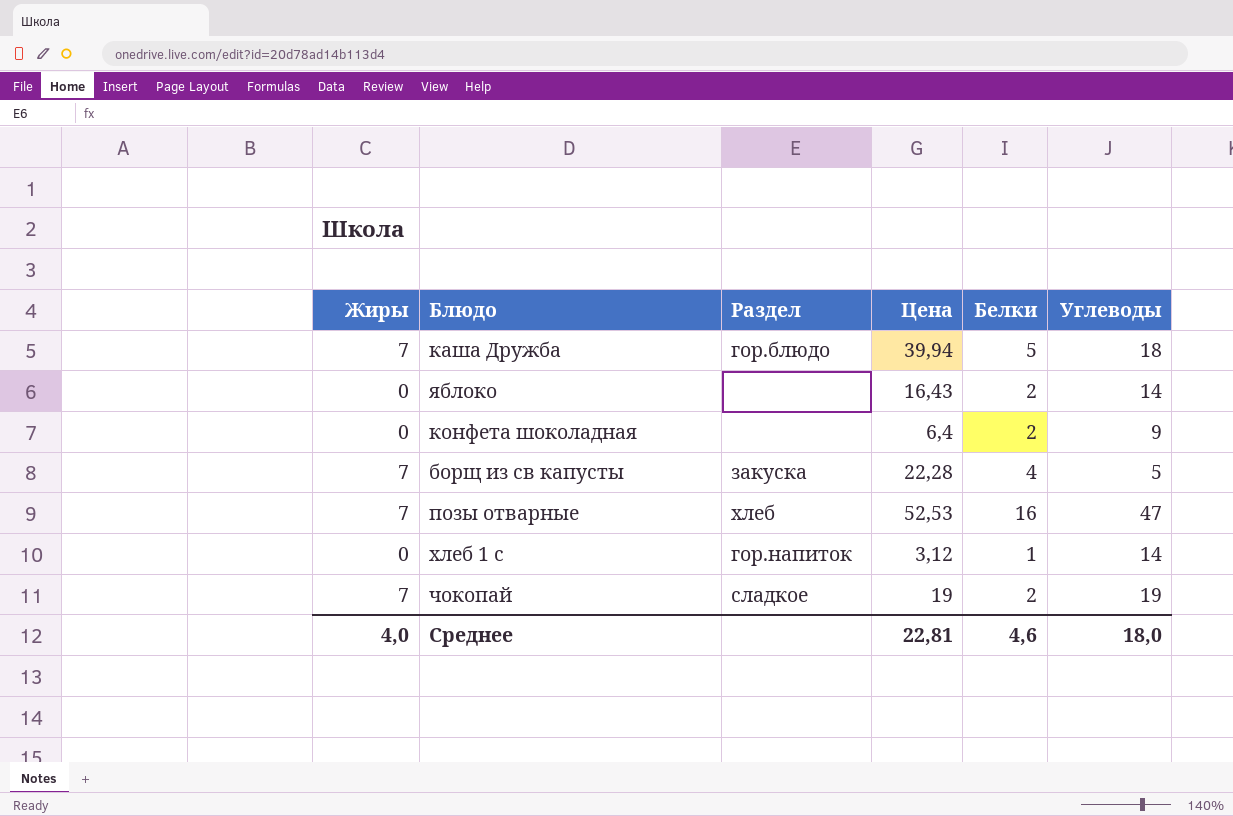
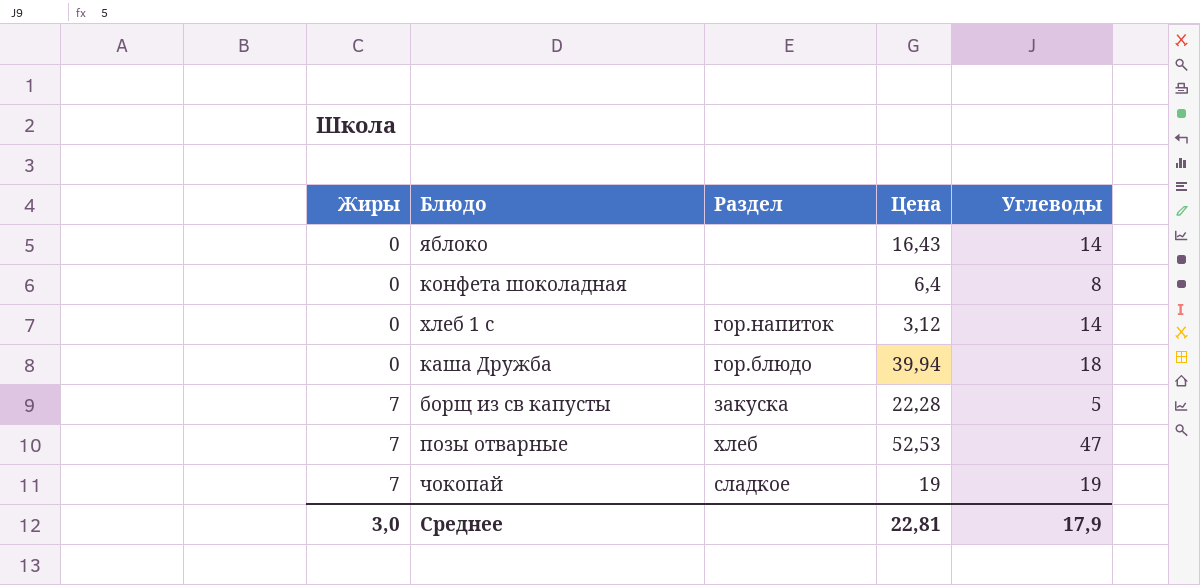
row order: none -> Жиры ascending
column Белки | position: 5 -> none
конфета шоколадная | Углеводы: 9 -> 8
каша Дружба | Жиры: 7 -> 0
Среднее | Жиры: 4,0 -> 3,0
Среднее | Углеводы: 18,0 -> 17,9

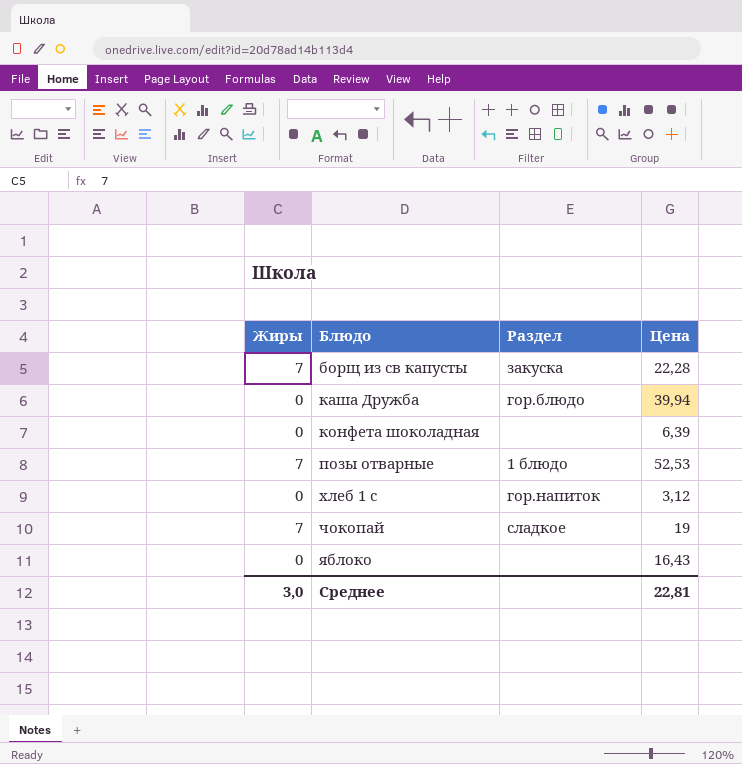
row order: Жиры ascending -> Блюдо ascending
column Углеводы | position: 5 -> none
конфета шоколадная | Цена: 6,4 -> 6,39
позы отварные | Раздел: хлеб -> 1 блюдо

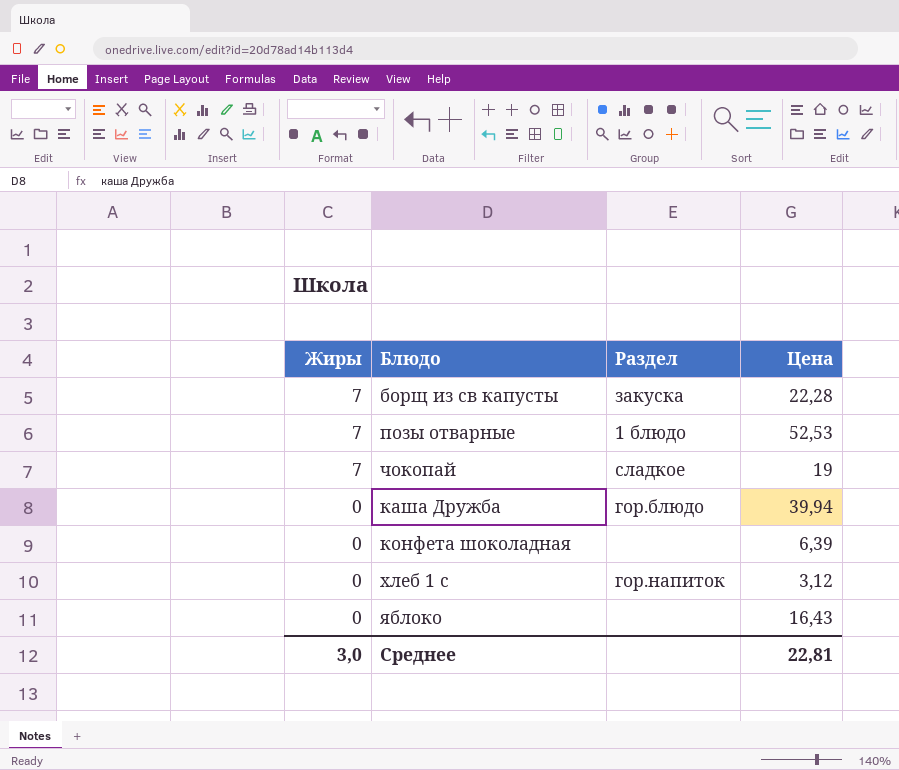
row order: Блюдо ascending -> Жиры descending

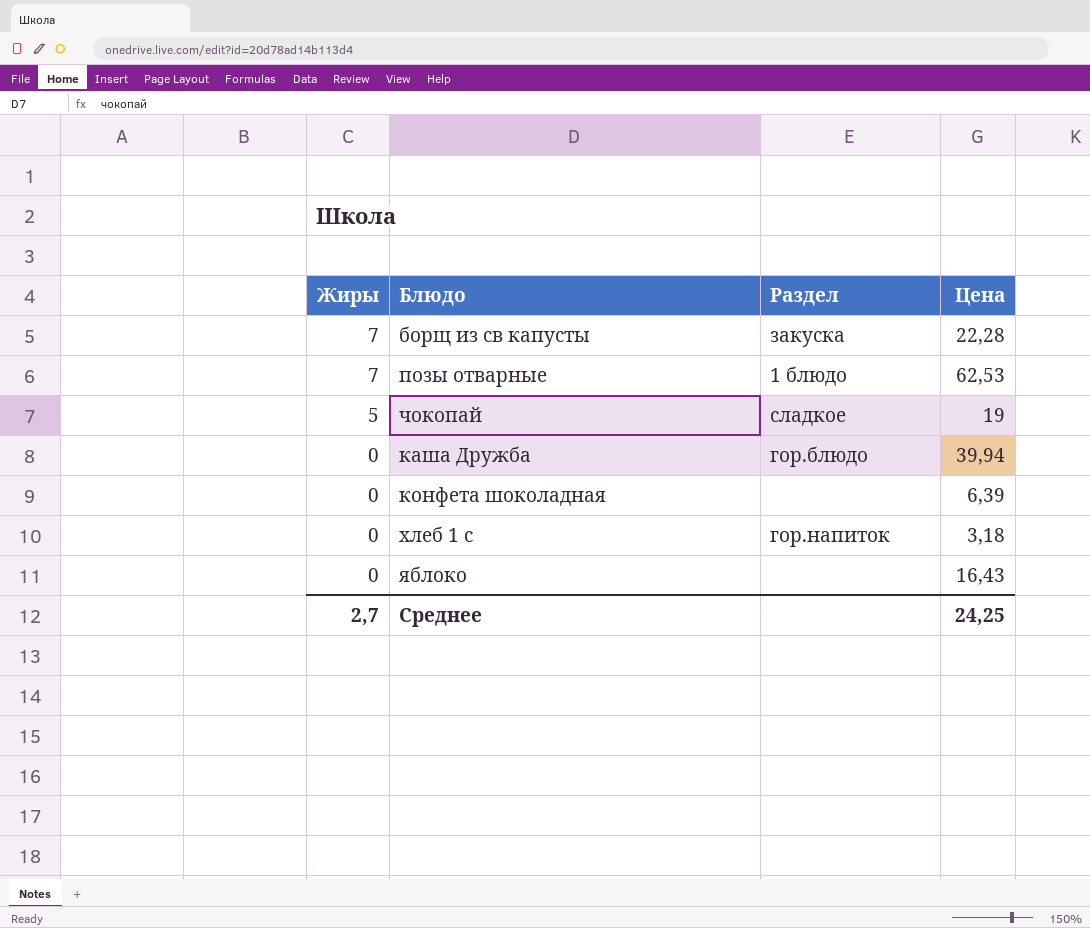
позы отварные | Цена: 52,53 -> 62,53
чокопай | Жиры: 7 -> 5
хлеб 1 с | Цена: 3,12 -> 3,18
Среднее | Жиры: 3,0 -> 2,7
Среднее | Цена: 22,81 -> 24,25

